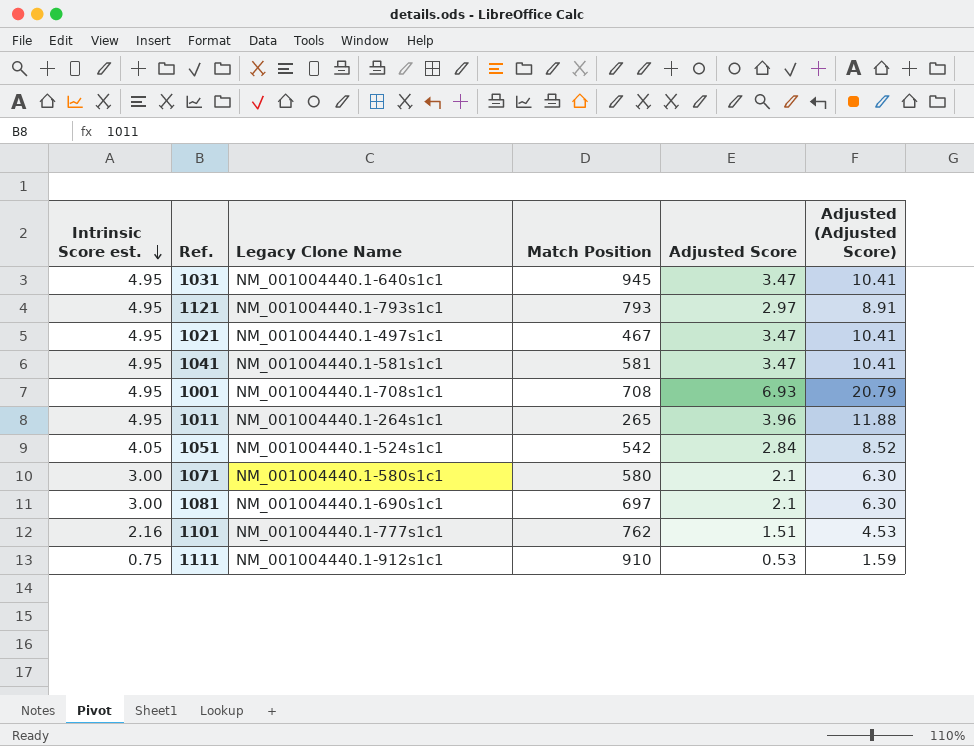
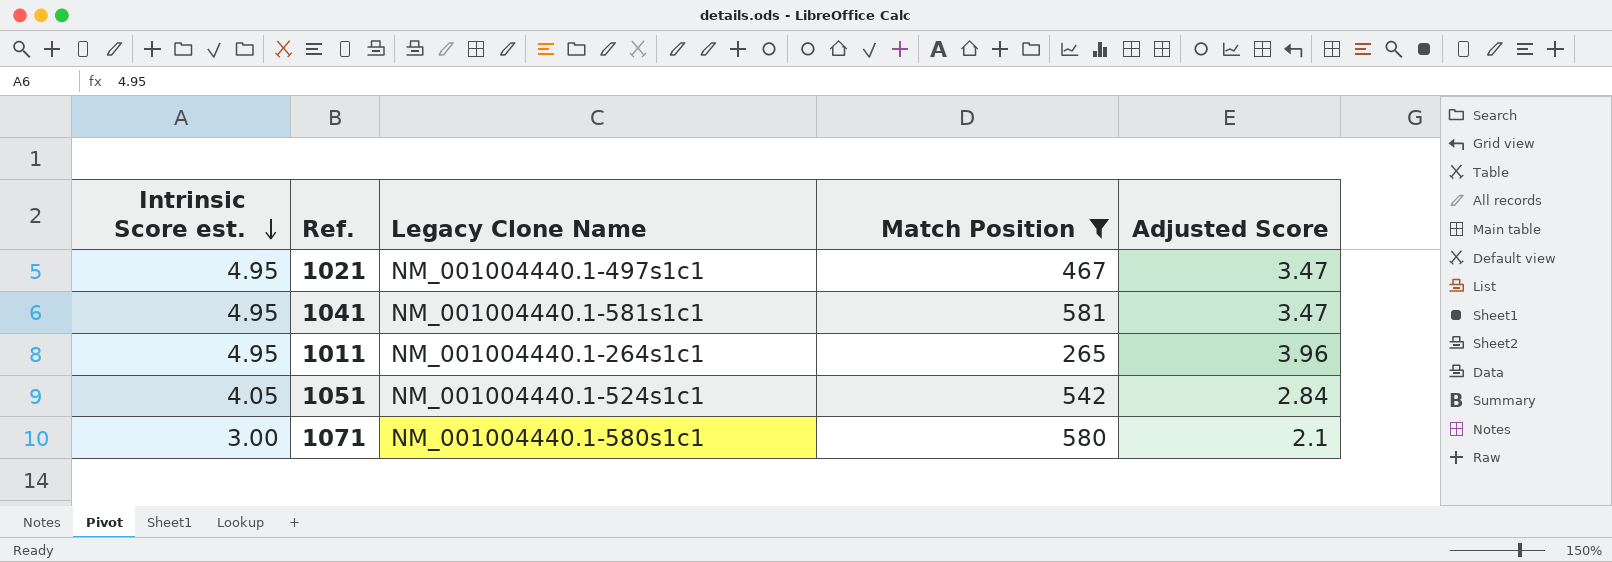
filter: none -> Match Position <= 581
column Adjusted (Adjusted Score) | formula: [Adjusted Score] * 3 -> none

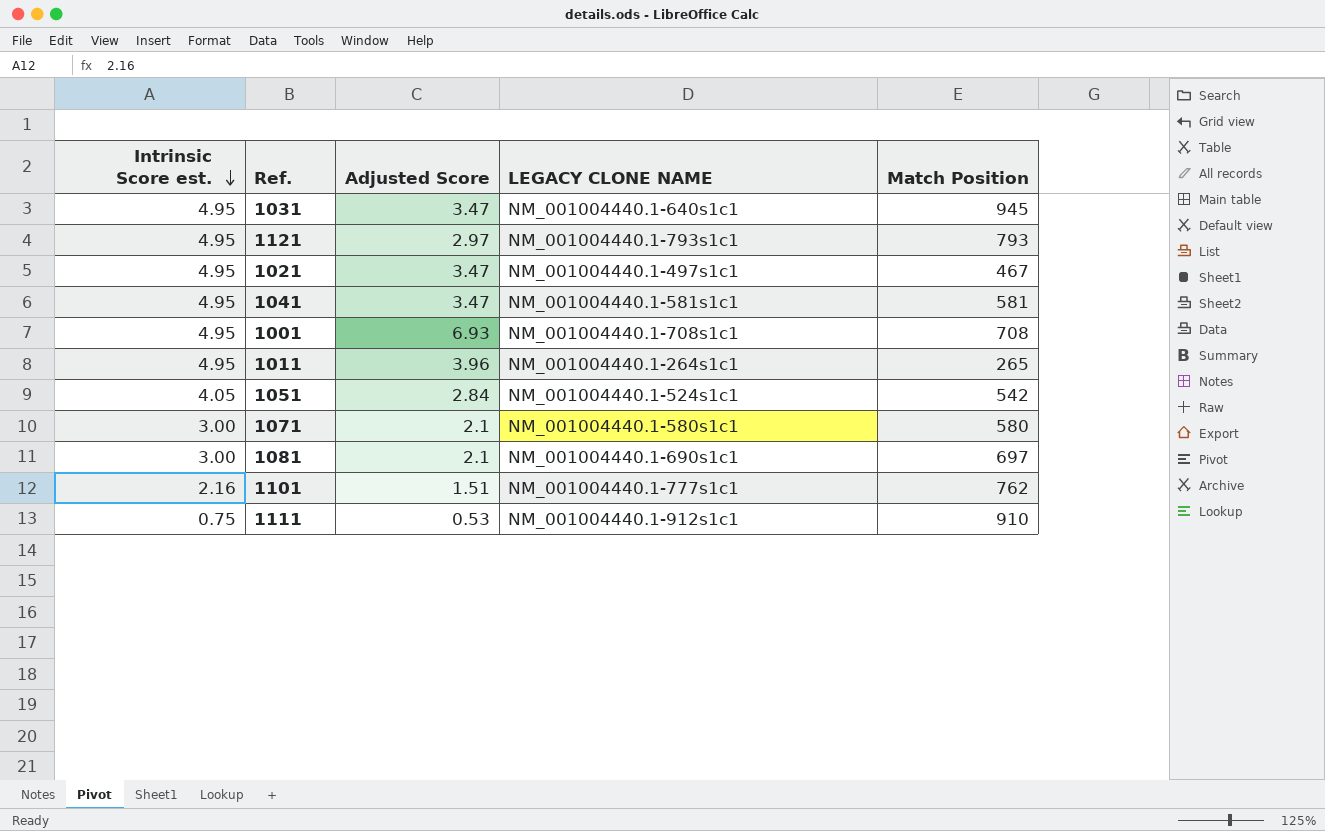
filter: Match Position <= 581 -> none
column Adjusted Score | position: 5 -> 3
column name: Legacy Clone Name -> LEGACY CLONE NAME

